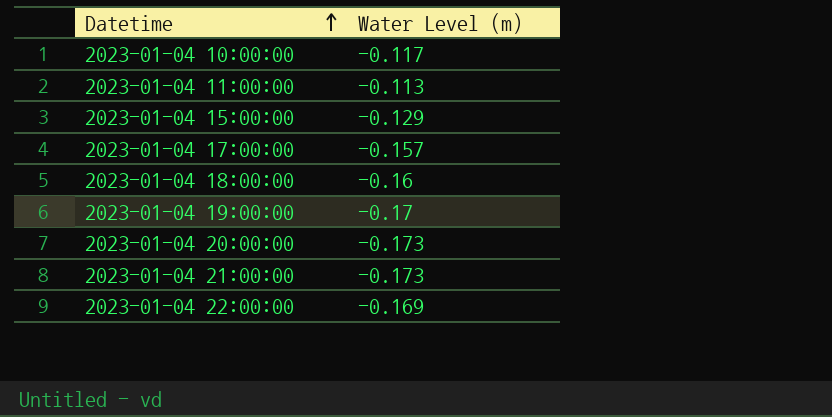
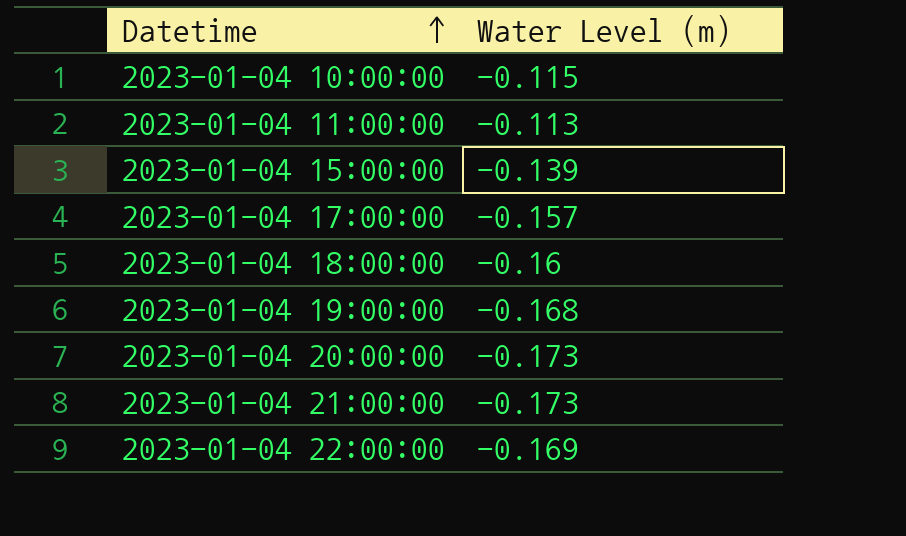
2023-01-04 10:00:00 | Water Level (m): -0.117 -> -0.115
2023-01-04 15:00:00 | Water Level (m): -0.129 -> -0.139
2023-01-04 19:00:00 | Water Level (m): -0.17 -> -0.168

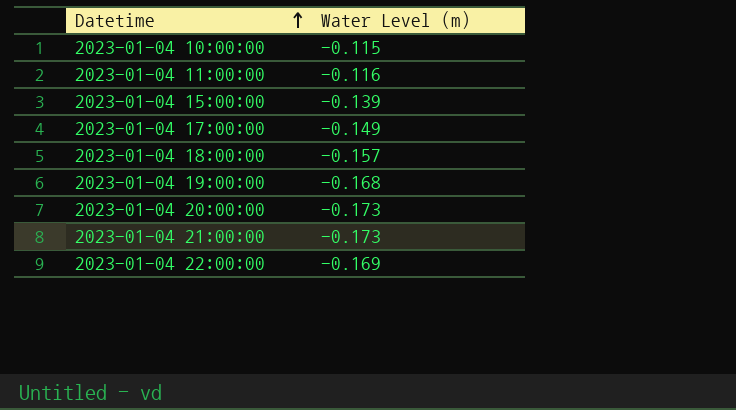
2023-01-04 11:00:00 | Water Level (m): -0.113 -> -0.116
2023-01-04 17:00:00 | Water Level (m): -0.157 -> -0.149
2023-01-04 18:00:00 | Water Level (m): -0.16 -> -0.157

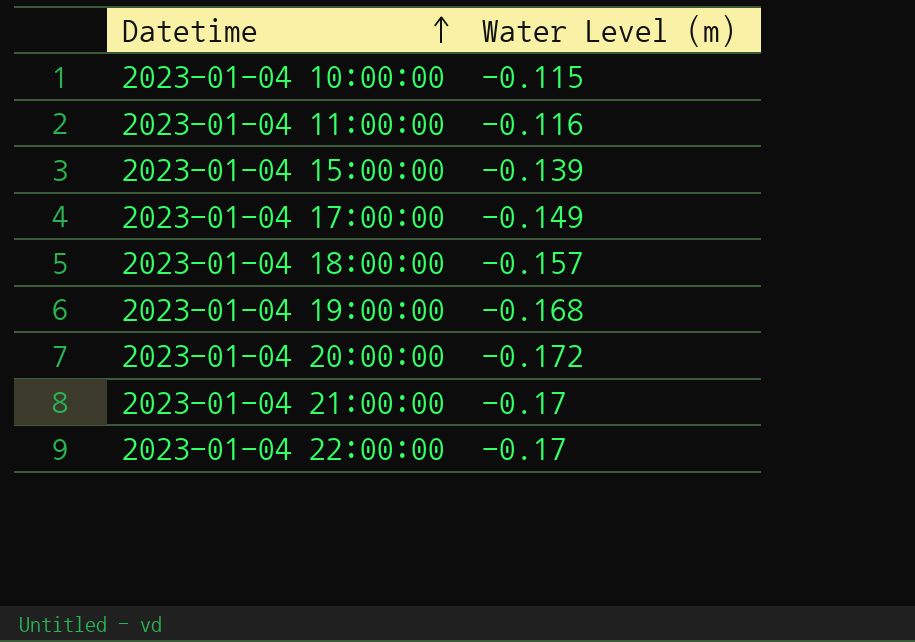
2023-01-04 20:00:00 | Water Level (m): -0.173 -> -0.172
2023-01-04 21:00:00 | Water Level (m): -0.173 -> -0.17
2023-01-04 22:00:00 | Water Level (m): -0.169 -> -0.17

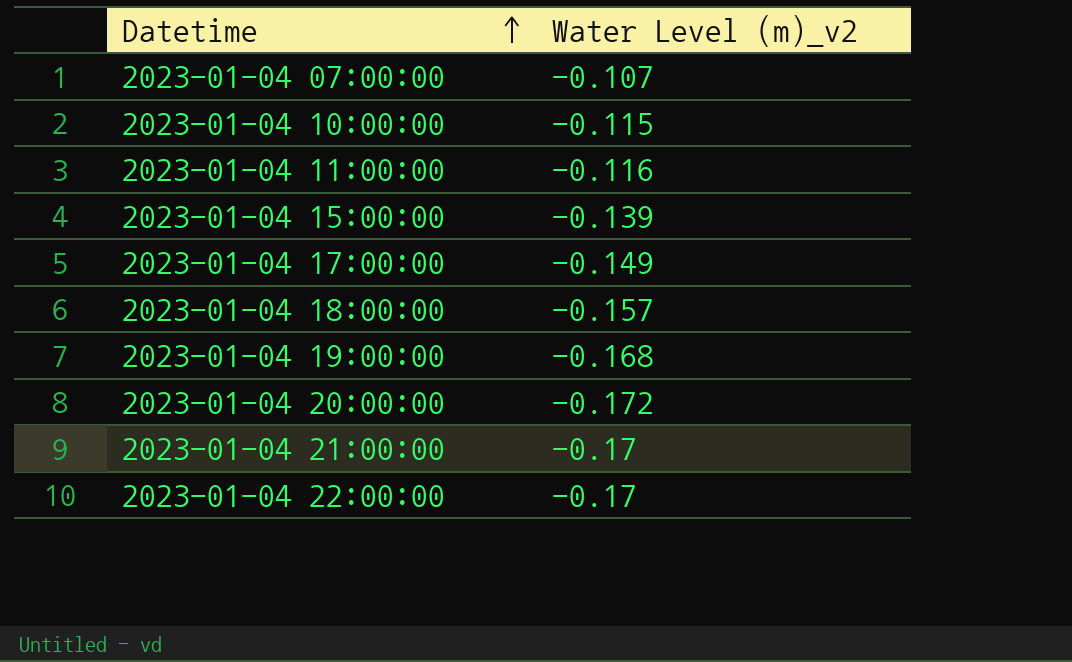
column name: Water Level (m) -> Water Level (m)_v2
row 2023-01-04 07:00:00: none -> -0.107

